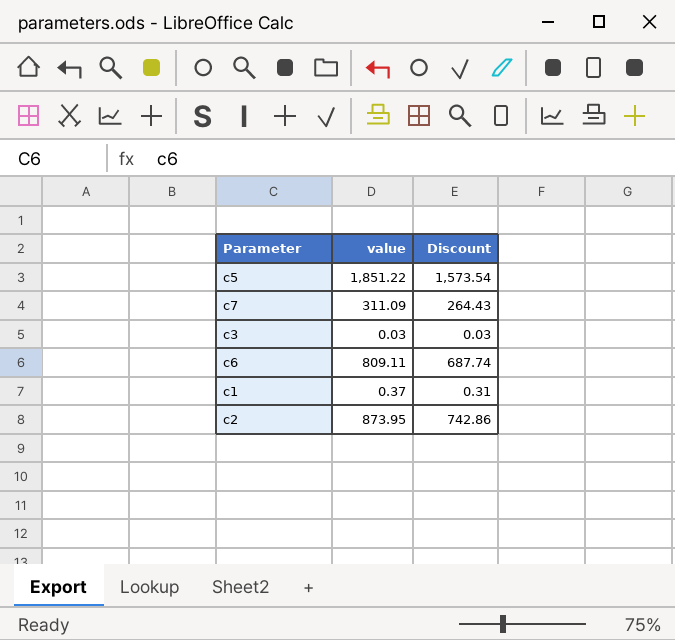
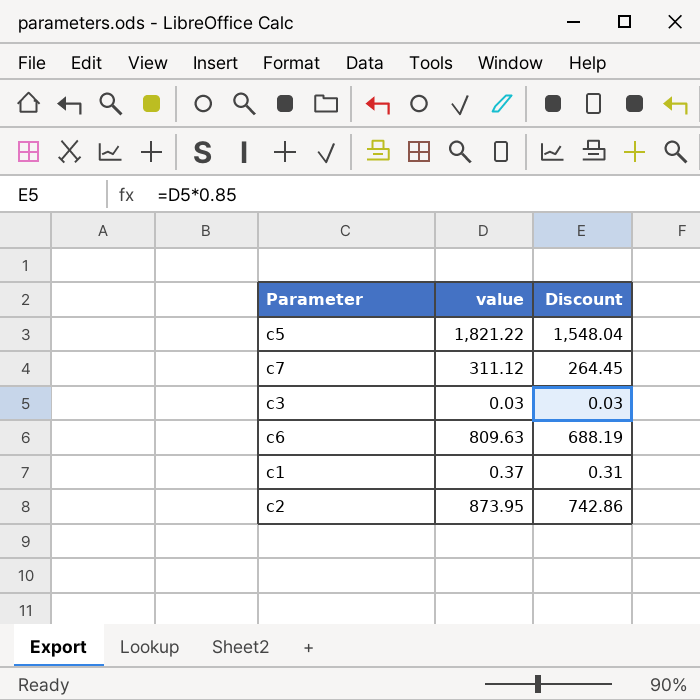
c5 | value: 1,851.22 -> 1,821.22
c5 | Discount: 1,573.54 -> 1,548.04
c7 | value: 311.09 -> 311.12
c7 | Discount: 264.43 -> 264.45
c6 | value: 809.11 -> 809.63
c6 | Discount: 687.74 -> 688.19

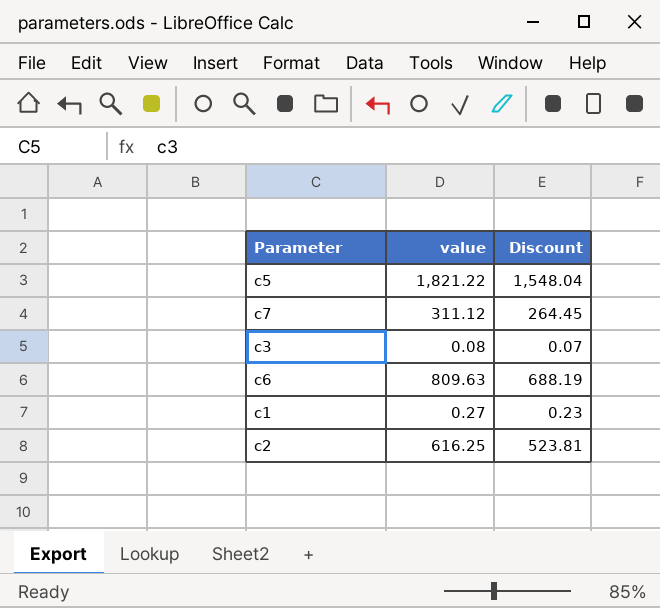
c3 | value: 0.03 -> 0.08
c3 | Discount: 0.03 -> 0.07
c1 | value: 0.37 -> 0.27
c1 | Discount: 0.31 -> 0.23
c2 | value: 873.95 -> 616.25
c2 | Discount: 742.86 -> 523.81

